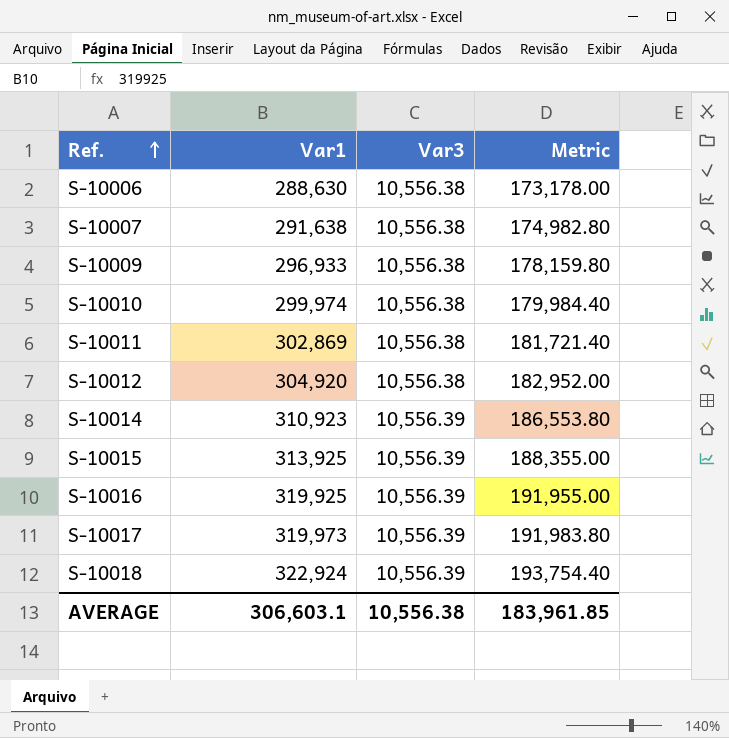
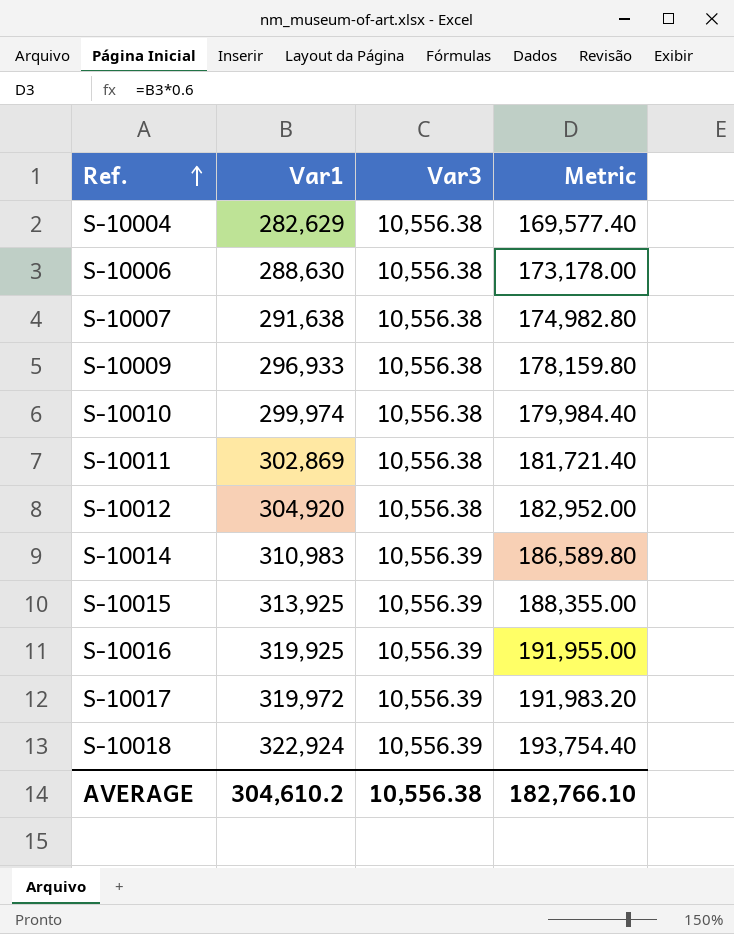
row S-10004: none -> 282,629 | 10,556.38 | 169,577.40
S-10014 | Var1: 310,923 -> 310,983
S-10014 | Metric: 186,553.80 -> 186,589.80
S-10017 | Var1: 319,973 -> 319,972
S-10017 | Metric: 191,983.80 -> 191,983.20
AVERAGE | Var1: 306,603.1 -> 304,610.2
AVERAGE | Metric: 183,961.85 -> 182,766.10

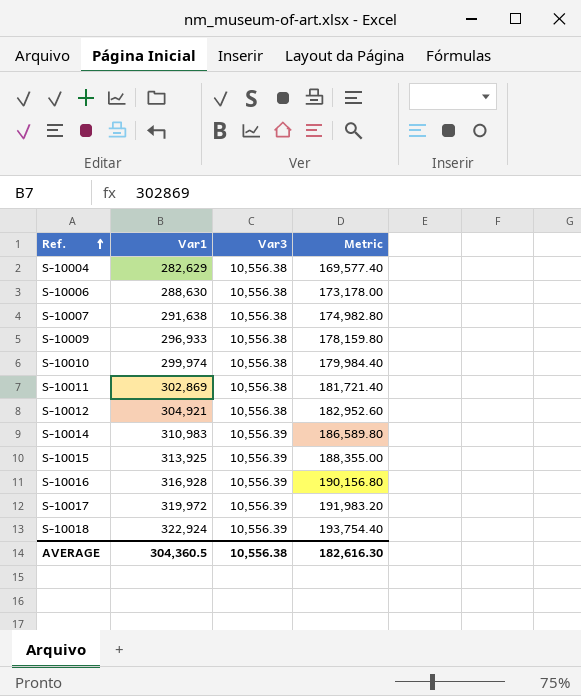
S-10012 | Var1: 304,920 -> 304,921
S-10012 | Metric: 182,952.00 -> 182,952.60
S-10016 | Var1: 319,925 -> 316,928
S-10016 | Metric: 191,955.00 -> 190,156.80
AVERAGE | Var1: 304,610.2 -> 304,360.5
AVERAGE | Metric: 182,766.10 -> 182,616.30

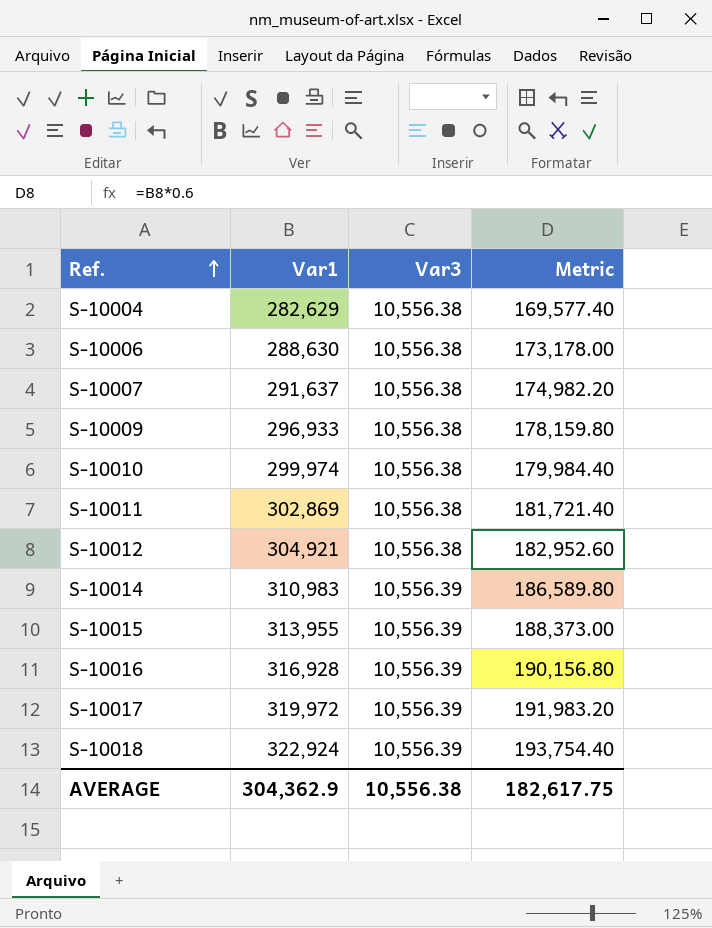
S-10007 | Var1: 291,638 -> 291,637
S-10007 | Metric: 174,982.80 -> 174,982.20
S-10015 | Var1: 313,925 -> 313,955
S-10015 | Metric: 188,355.00 -> 188,373.00
AVERAGE | Var1: 304,360.5 -> 304,362.9
AVERAGE | Metric: 182,616.30 -> 182,617.75

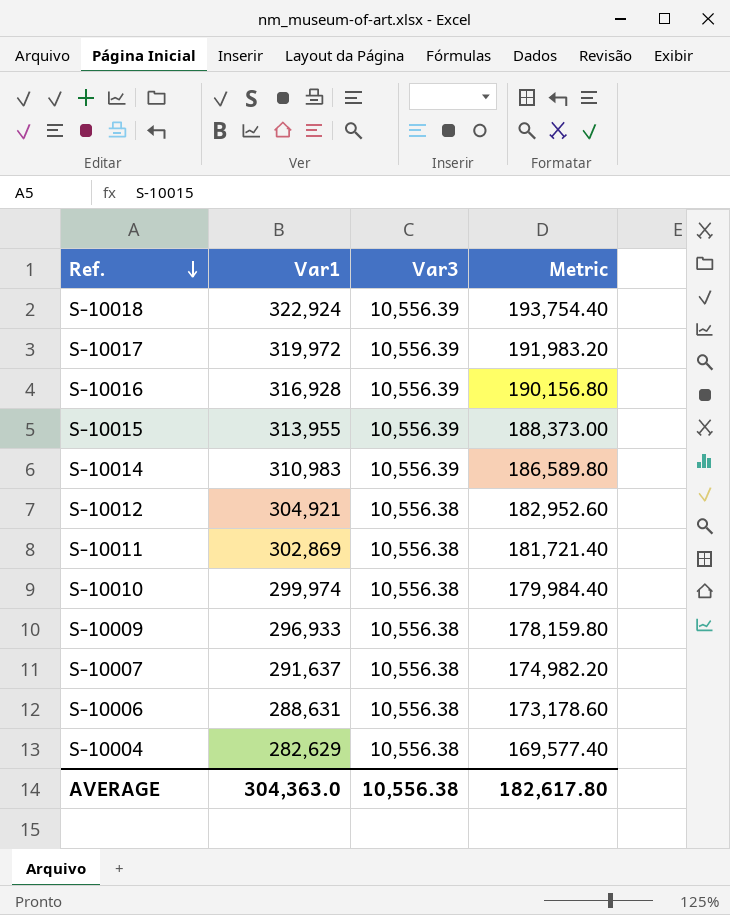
row order: Ref. ascending -> Ref. descending
S-10006 | Var1: 288,630 -> 288,631
S-10006 | Metric: 173,178.00 -> 173,178.60
AVERAGE | Var1: 304,362.9 -> 304,363.0
AVERAGE | Metric: 182,617.75 -> 182,617.80

